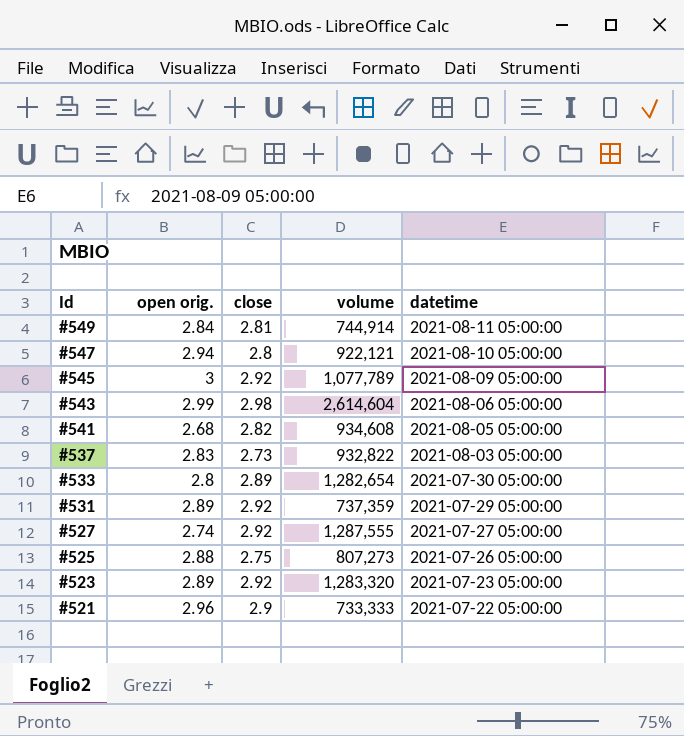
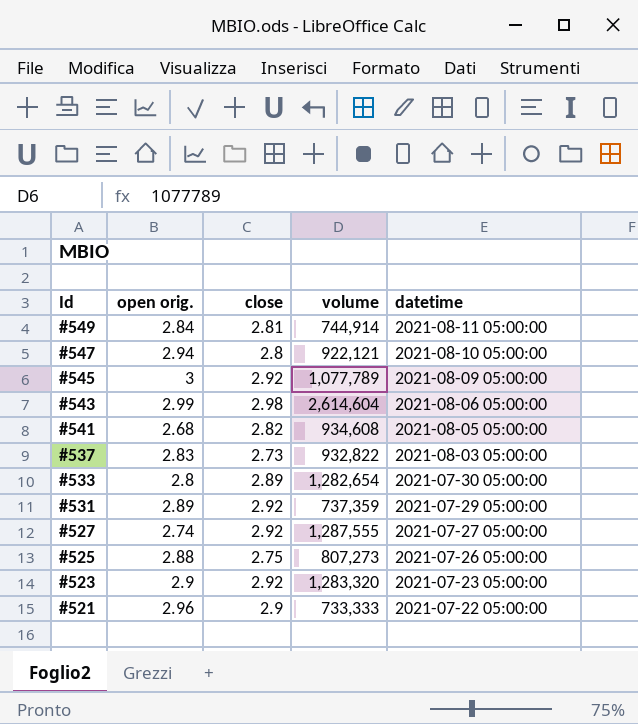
#523 | open orig.: 2.89 -> 2.9

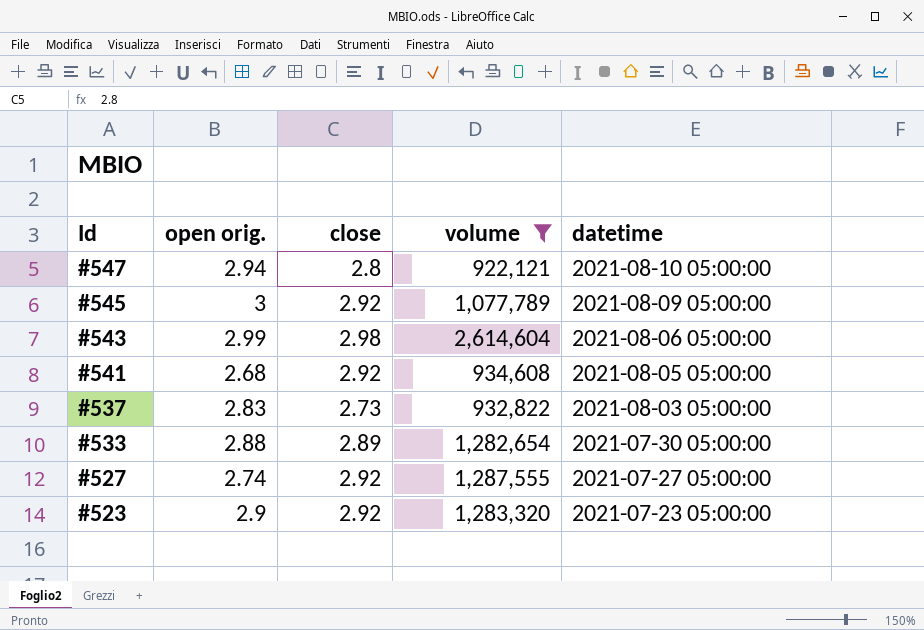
filter: none -> volume >= 922,121
#541 | close: 2.82 -> 2.92
#533 | open orig.: 2.8 -> 2.88

